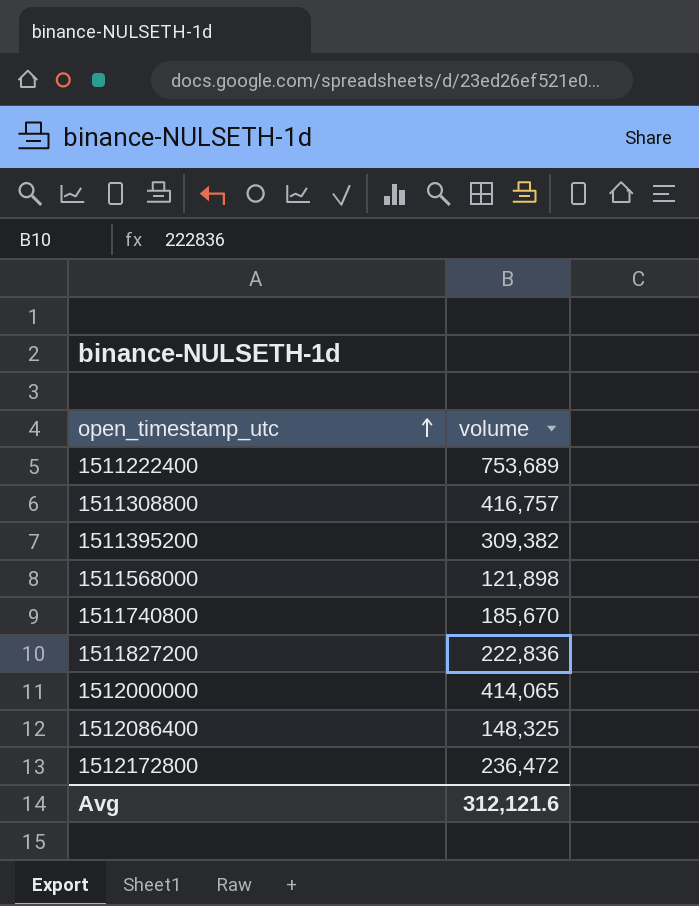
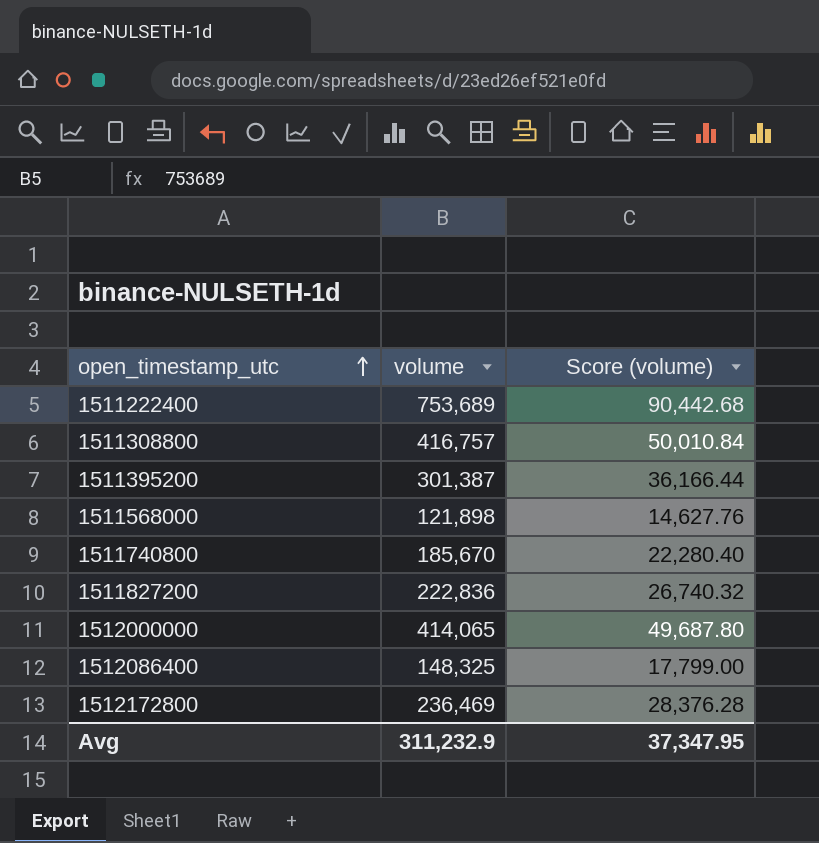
column Score (volume) | formula: none -> [volume] * 0.12
1511395200 | volume: 309,382 -> 301,387
1512172800 | volume: 236,472 -> 236,469
Avg | volume: 312,121.6 -> 311,232.9

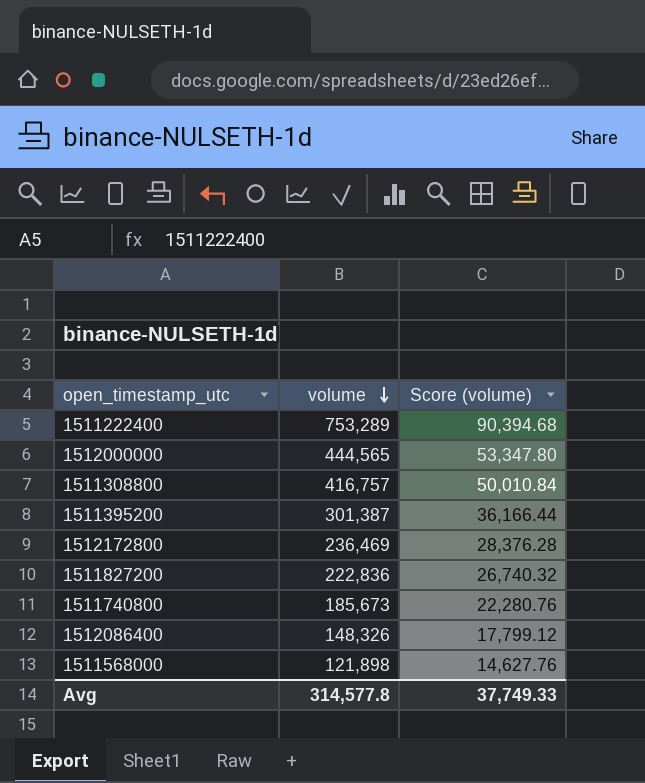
row order: open_timestamp_utc ascending -> volume descending
1511222400 | volume: 753,689 -> 753,289
1511222400 | Score (volume): 90,442.68 -> 90,394.68
1512000000 | volume: 414,065 -> 444,565
1512000000 | Score (volume): 49,687.80 -> 53,347.80
1511740800 | volume: 185,670 -> 185,673
1511740800 | Score (volume): 22,280.40 -> 22,280.76
1512086400 | volume: 148,325 -> 148,326
1512086400 | Score (volume): 17,799.00 -> 17,799.12
Avg | volume: 311,232.9 -> 314,577.8
Avg | Score (volume): 37,347.95 -> 37,749.33

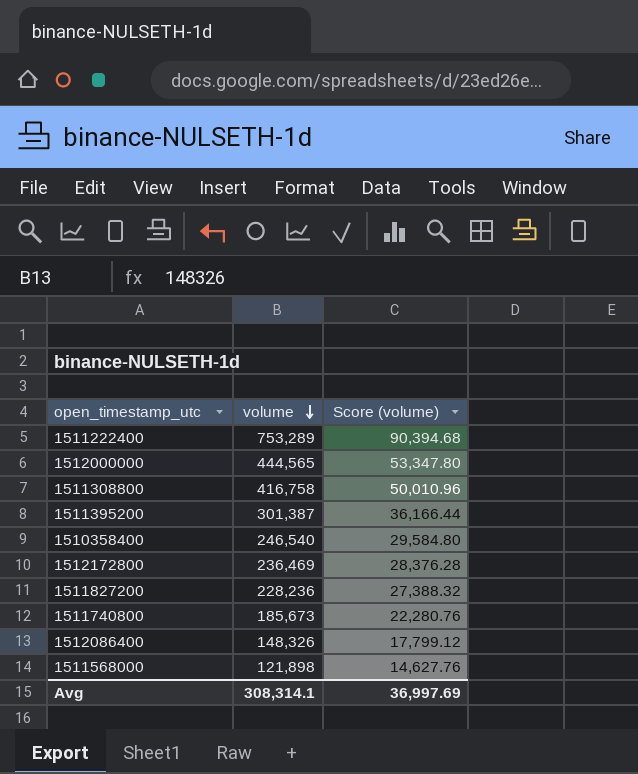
1511308800 | volume: 416,757 -> 416,758
1511308800 | Score (volume): 50,010.84 -> 50,010.96
row 1510358400: none -> 246,540 | 29,584.80
1511827200 | volume: 222,836 -> 228,236
1511827200 | Score (volume): 26,740.32 -> 27,388.32
Avg | volume: 314,577.8 -> 308,314.1
Avg | Score (volume): 37,749.33 -> 36,997.69

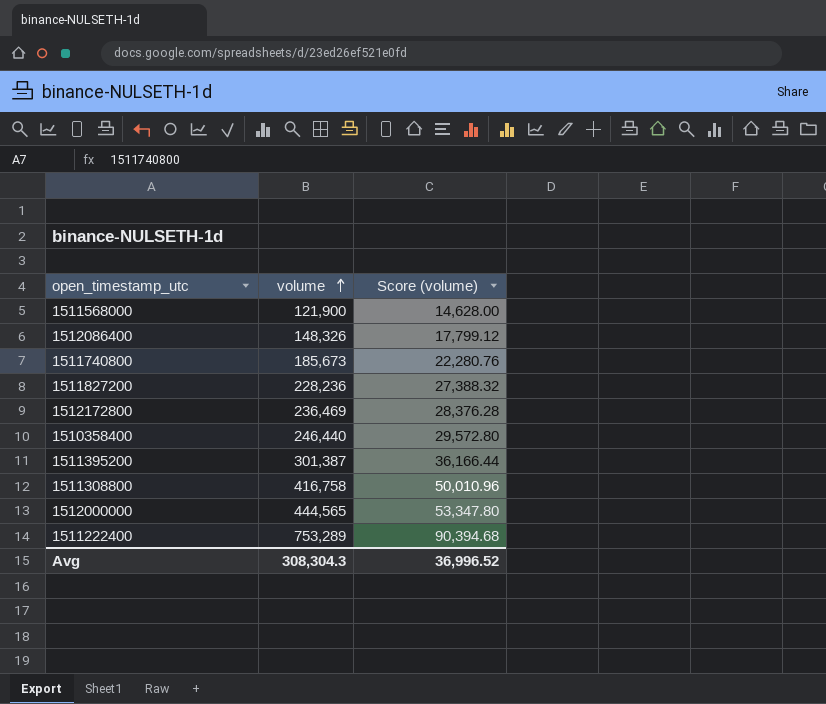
row order: volume descending -> volume ascending
1511568000 | volume: 121,898 -> 121,900
1511568000 | Score (volume): 14,627.76 -> 14,628.00
1510358400 | volume: 246,540 -> 246,440
1510358400 | Score (volume): 29,584.80 -> 29,572.80
Avg | volume: 308,314.1 -> 308,304.3
Avg | Score (volume): 36,997.69 -> 36,996.52

